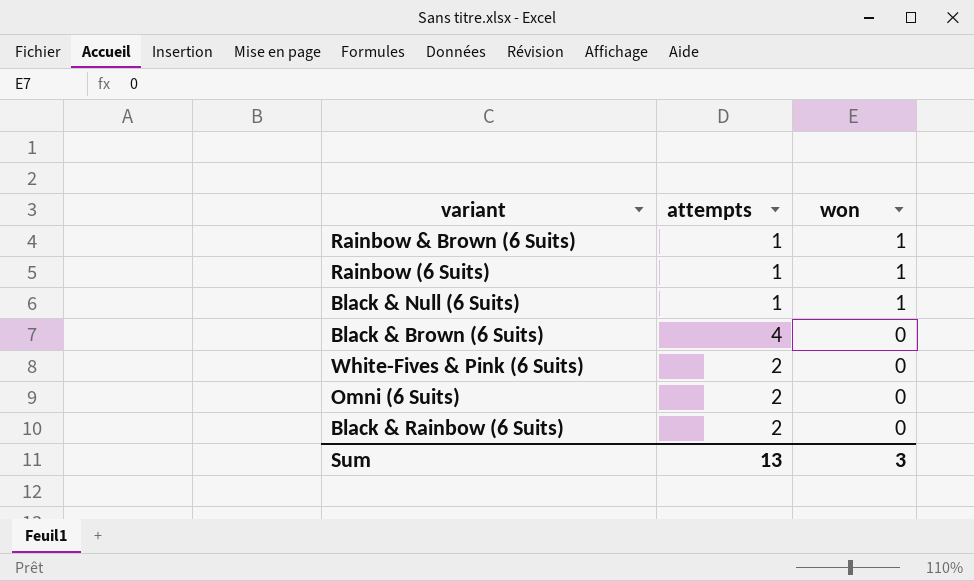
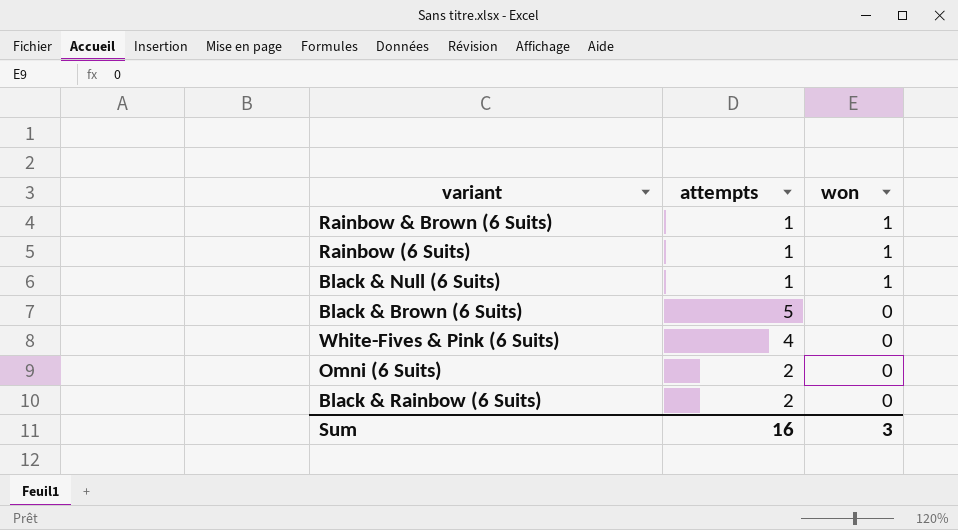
Black & Brown (6 Suits) | attempts: 4 -> 5
White-Fives & Pink (6 Suits) | attempts: 2 -> 4
Sum | attempts: 13 -> 16

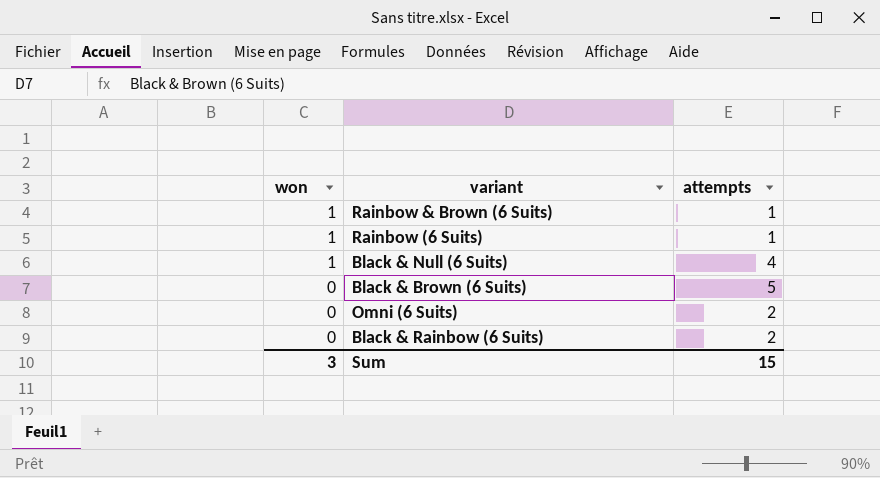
column won | position: 3 -> 1
row White-Fives & Pink (6 Suits): 4 | 0 -> none
Black & Null (6 Suits) | attempts: 1 -> 4
Sum | attempts: 16 -> 15

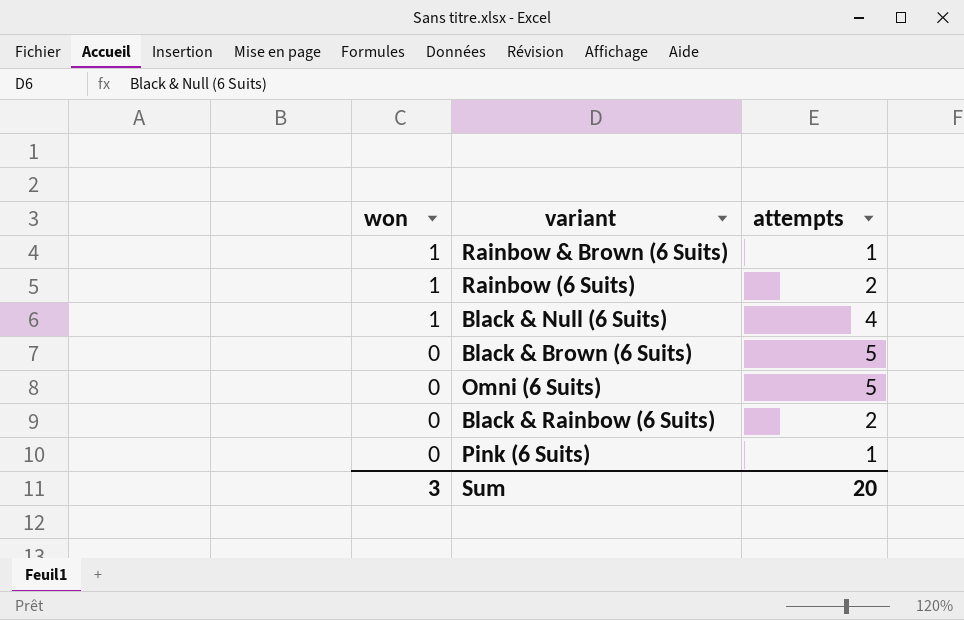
Rainbow (6 Suits) | attempts: 1 -> 2
Omni (6 Suits) | attempts: 2 -> 5
row Pink (6 Suits): none -> 0 | 1
Sum | attempts: 15 -> 20

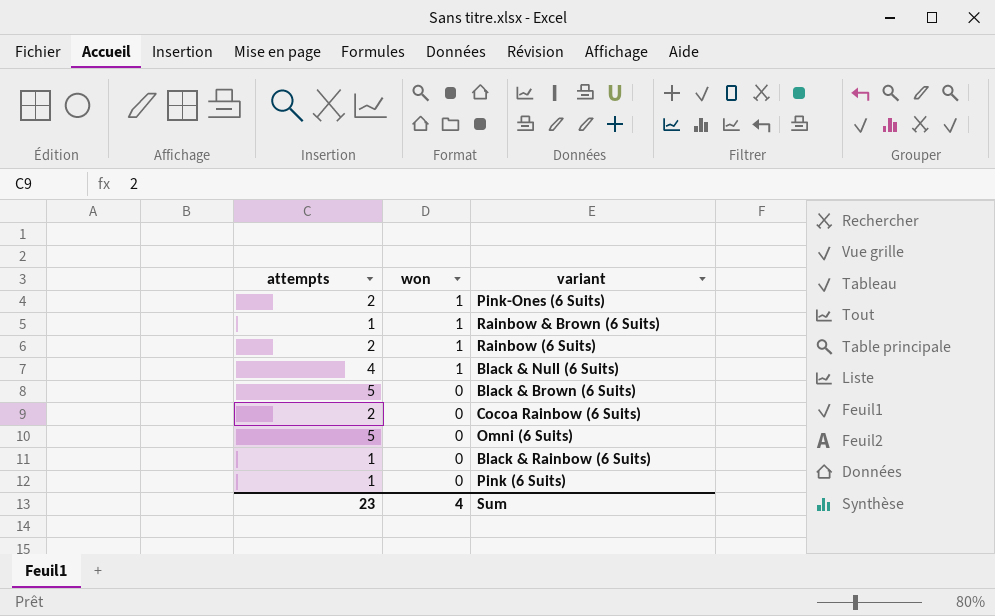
column attempts | position: 3 -> 1
row Pink-Ones (6 Suits): none -> 2 | 1
row Cocoa Rainbow (6 Suits): none -> 2 | 0
Black & Rainbow (6 Suits) | attempts: 2 -> 1
Sum | attempts: 20 -> 23
Sum | won: 3 -> 4

